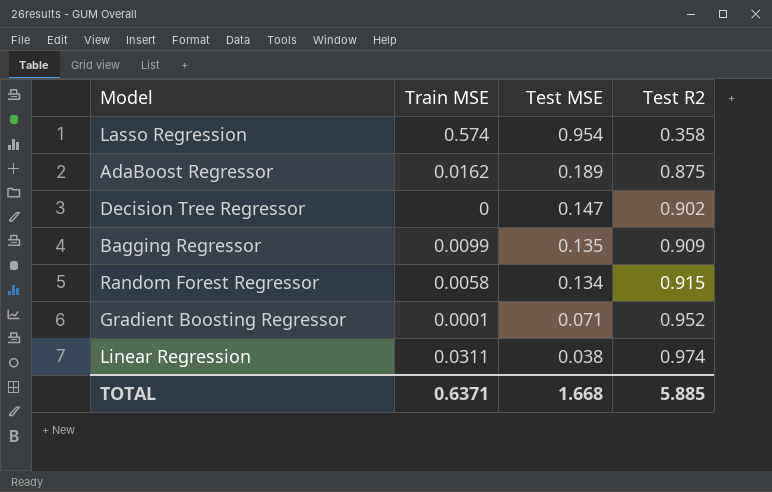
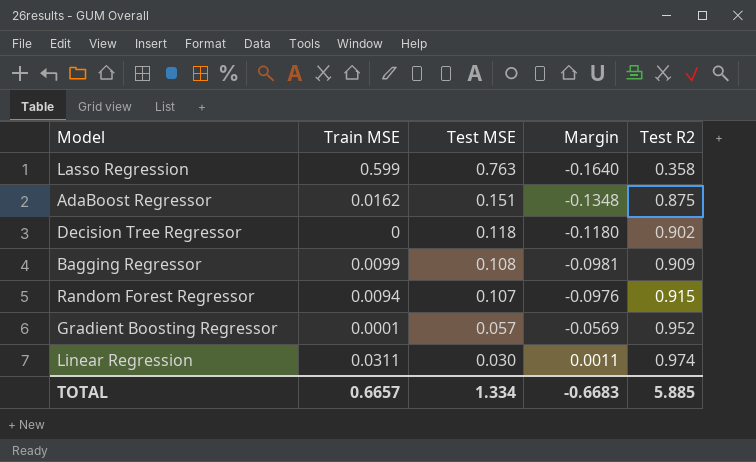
column Margin | formula: none -> [Train MSE] - [Test MSE]
Lasso Regression | Train MSE: 0.574 -> 0.599
Lasso Regression | Test MSE: 0.954 -> 0.763
AdaBoost Regressor | Test MSE: 0.189 -> 0.151
Decision Tree Regressor | Test MSE: 0.147 -> 0.118
Bagging Regressor | Test MSE: 0.135 -> 0.108
Random Forest Regressor | Train MSE: 0.0058 -> 0.0094
Random Forest Regressor | Test MSE: 0.134 -> 0.107
Gradient Boosting Regressor | Test MSE: 0.071 -> 0.057
Linear Regression | Test MSE: 0.038 -> 0.030
TOTAL | Train MSE: 0.6371 -> 0.6657
TOTAL | Test MSE: 1.668 -> 1.334

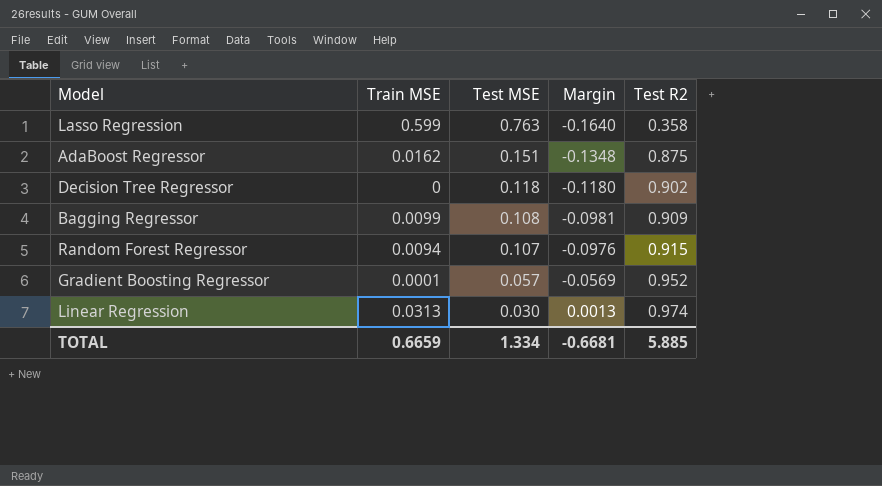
Linear Regression | Train MSE: 0.0311 -> 0.0313
Linear Regression | Margin: 0.0011 -> 0.0013
TOTAL | Train MSE: 0.6657 -> 0.6659
TOTAL | Margin: -0.6683 -> -0.6681

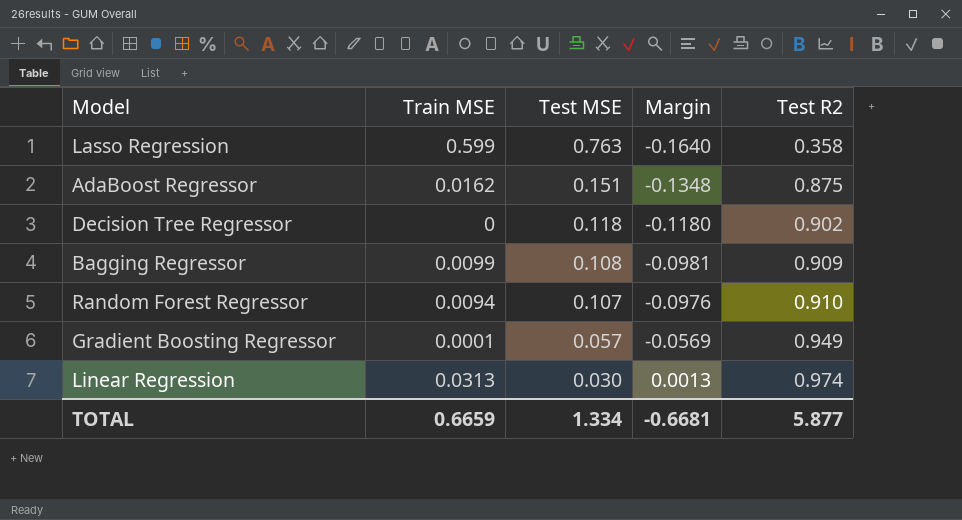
Random Forest Regressor | Test R2: 0.915 -> 0.910
Gradient Boosting Regressor | Test R2: 0.952 -> 0.949
TOTAL | Test R2: 5.885 -> 5.877

